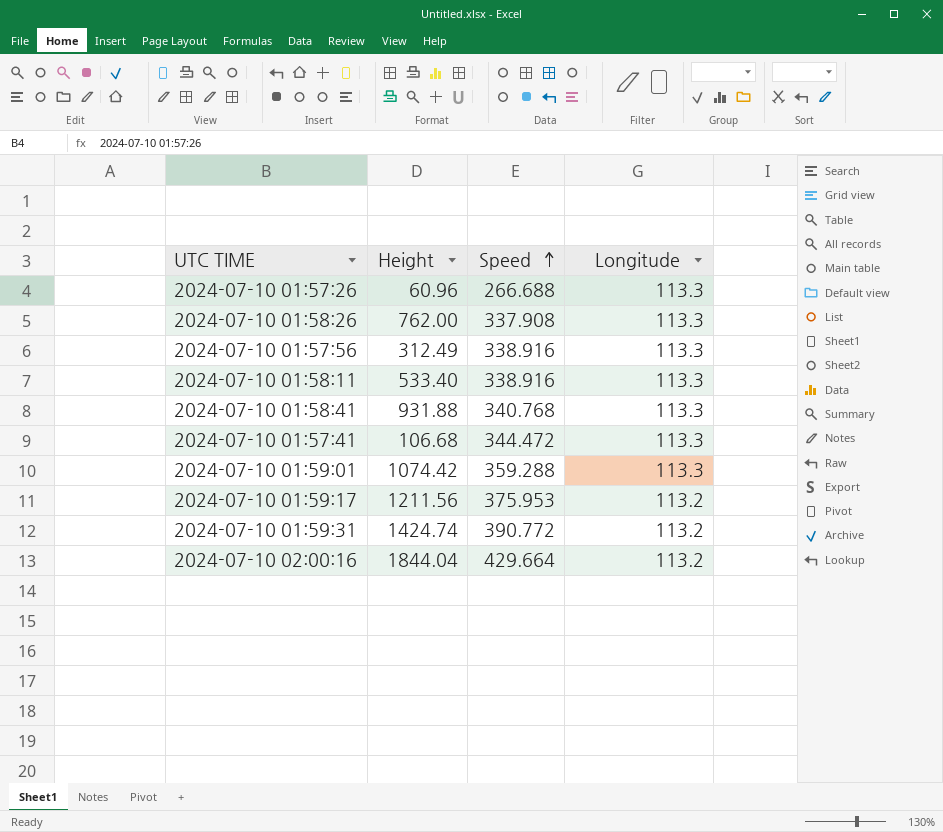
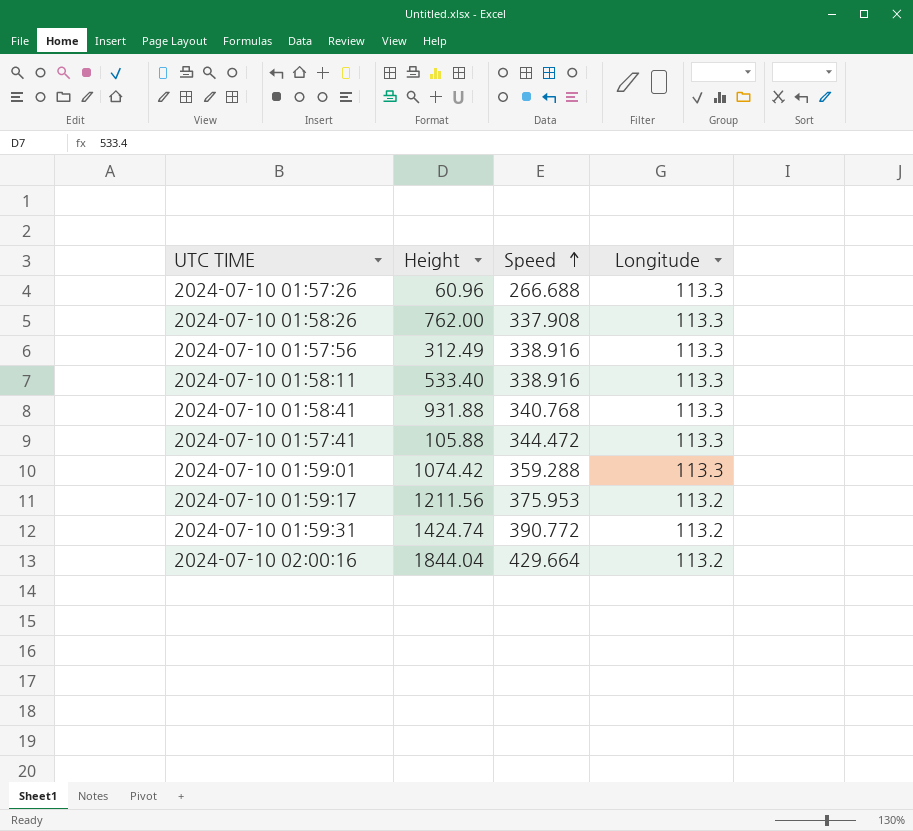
2024-07-10 01:57:41 | Height: 106.68 -> 105.88

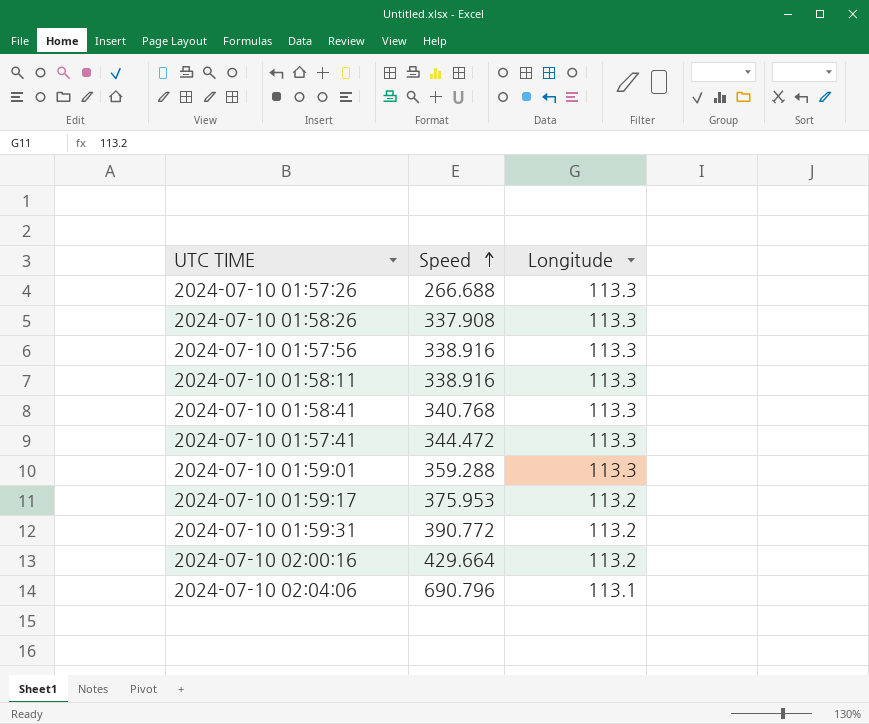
column Height | position: 2 -> none
row 2024-07-10 02:04:06: none -> 690.796 | 113.1

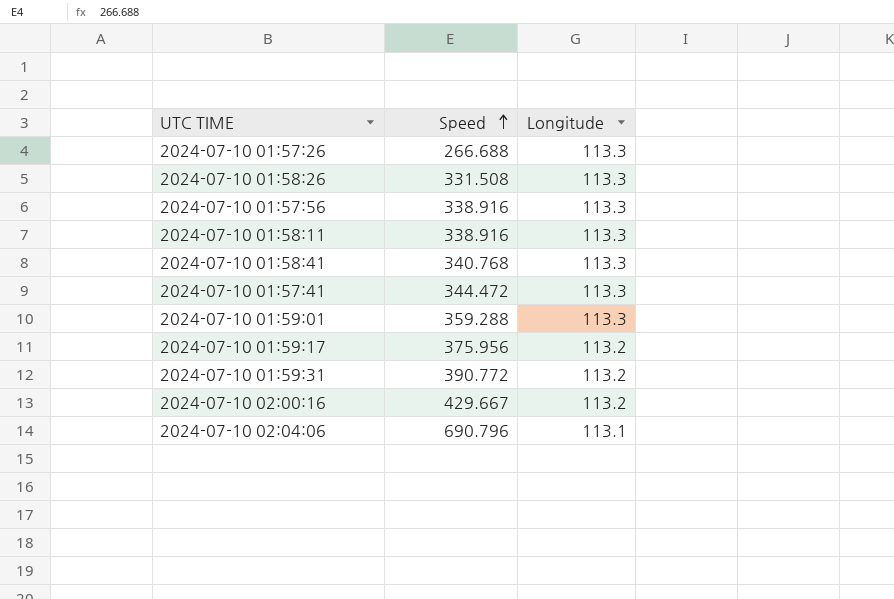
2024-07-10 01:58:26 | Speed: 337.908 -> 331.508
2024-07-10 01:59:17 | Speed: 375.953 -> 375.956
2024-07-10 02:00:16 | Speed: 429.664 -> 429.667

